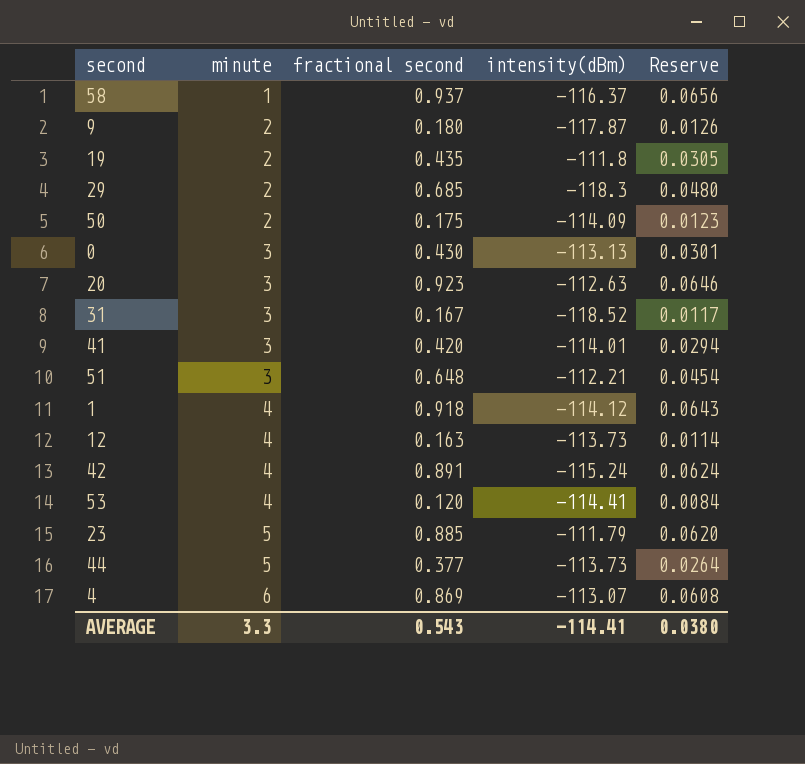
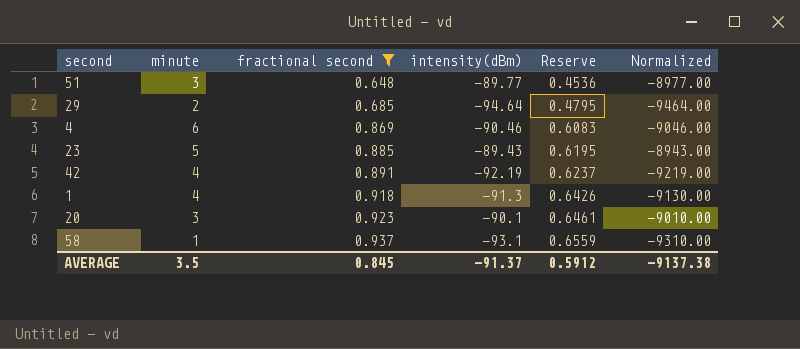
filter: none -> fractional second >= 0.648
row order: minute ascending -> fractional second ascending
column Reserve | formula: [fractional second] * 0.07 -> [fractional second] * 0.7
column Normalized | formula: none -> [intensity(dBm)] * 100
51 | intensity(dBm): -112.21 -> -89.77
29 | intensity(dBm): -118.3 -> -94.64
4 | intensity(dBm): -113.07 -> -90.46
23 | intensity(dBm): -111.79 -> -89.43
42 | intensity(dBm): -115.24 -> -92.19
1 | intensity(dBm): -114.12 -> -91.3
20 | intensity(dBm): -112.63 -> -90.1
58 | intensity(dBm): -116.37 -> -93.1
AVERAGE | minute: 3.3 -> 3.5
AVERAGE | fractional second: 0.543 -> 0.845
AVERAGE | intensity(dBm): -114.41 -> -91.37
AVERAGE | Reserve: 0.0380 -> 0.5912

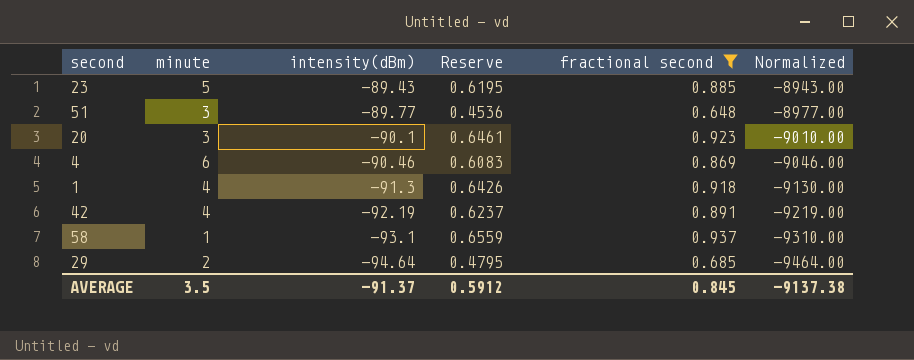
row order: fractional second ascending -> intensity(dBm) descending
column fractional second | position: 3 -> 5

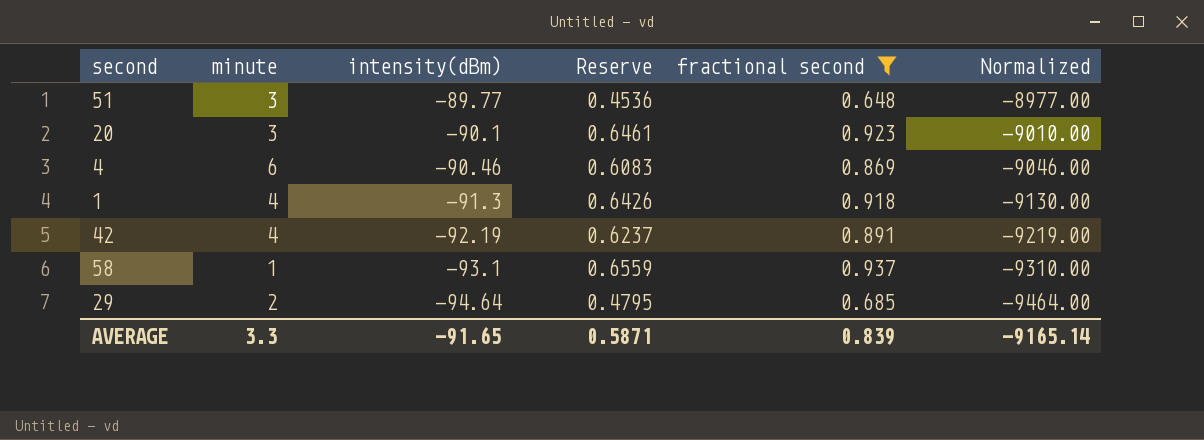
row 23: 5 | -89.43 | 0.6195 | 0.885 | -8943.00 -> none
AVERAGE | minute: 3.5 -> 3.3
AVERAGE | intensity(dBm): -91.37 -> -91.65
AVERAGE | Reserve: 0.5912 -> 0.5871
AVERAGE | fractional second: 0.845 -> 0.839
AVERAGE | Normalized: -9137.38 -> -9165.14

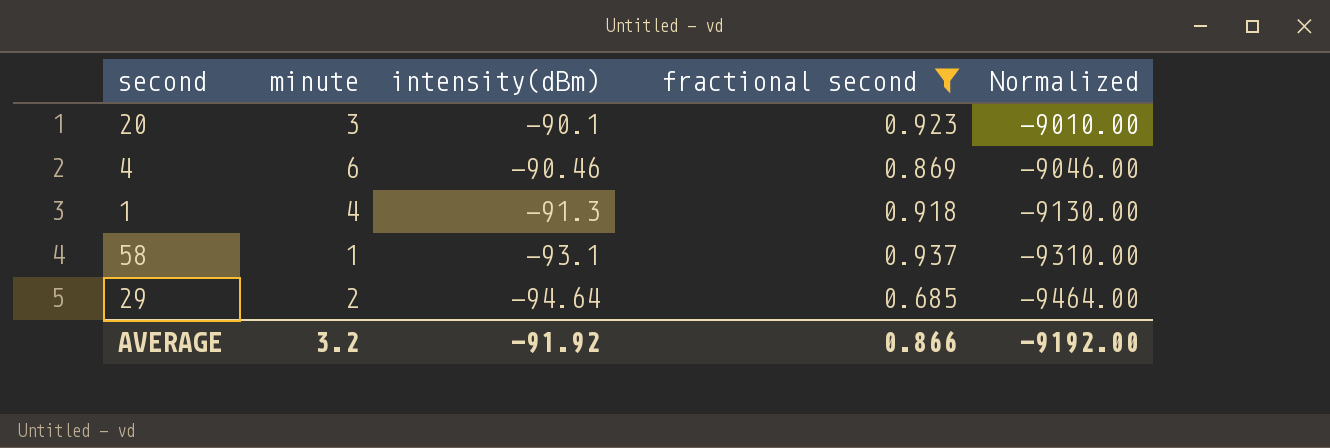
column Reserve | formula: [fractional second] * 0.7 -> none
row 51: 3 | -89.77 | 0.4536 | 0.648 | -8977.00 -> none
row 42: 4 | -92.19 | 0.6237 | 0.891 | -9219.00 -> none
AVERAGE | minute: 3.3 -> 3.2
AVERAGE | intensity(dBm): -91.65 -> -91.92
AVERAGE | fractional second: 0.839 -> 0.866
AVERAGE | Normalized: -9165.14 -> -9192.00

